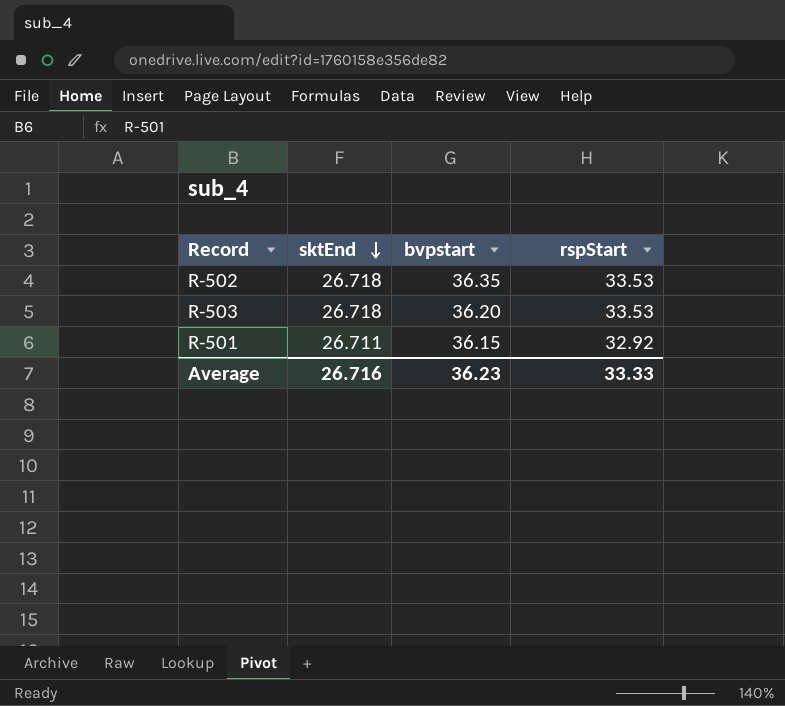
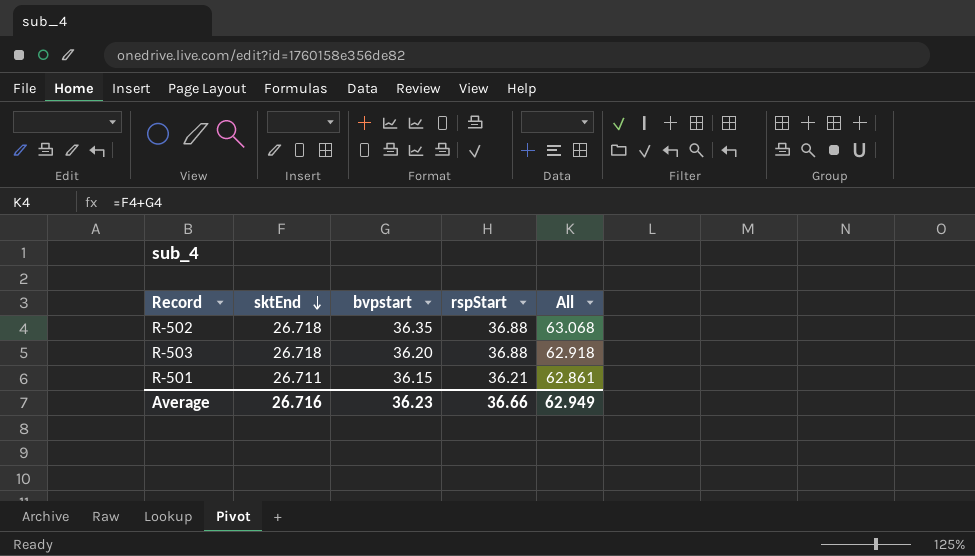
column All | formula: none -> [sktEnd] + [bvpstart]
R-502 | rspStart: 33.53 -> 36.88
R-503 | rspStart: 33.53 -> 36.88
R-501 | rspStart: 32.92 -> 36.21
Average | rspStart: 33.33 -> 36.66

